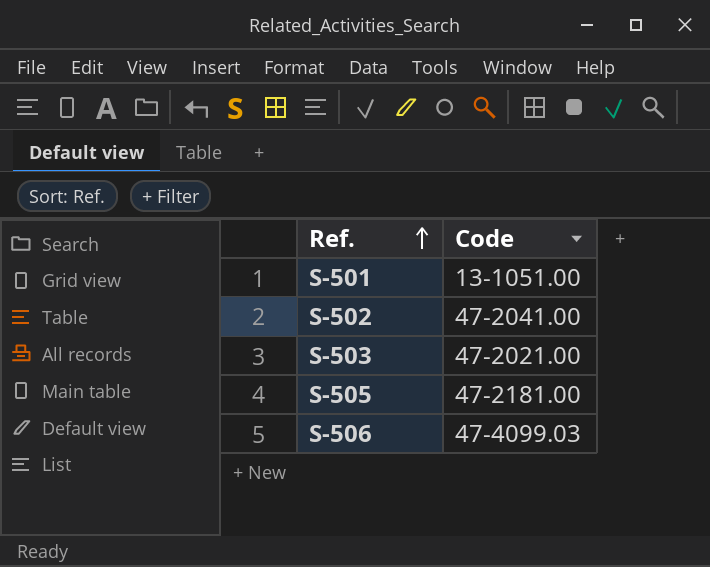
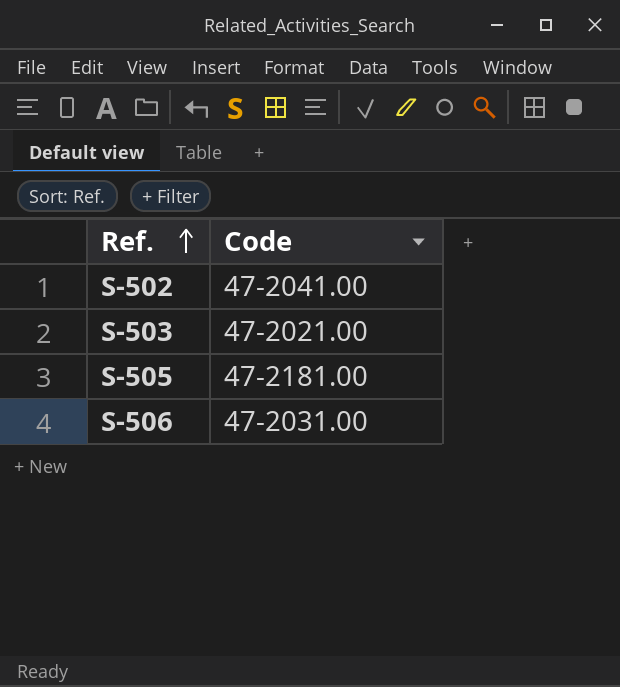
row S-501: 13-1051.00 -> none
S-506 | Code: 47-4099.03 -> 47-2031.00

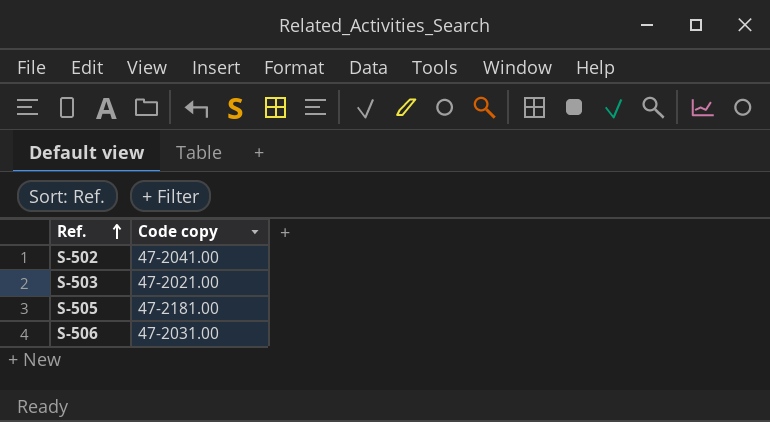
column name: Code -> Code copy

